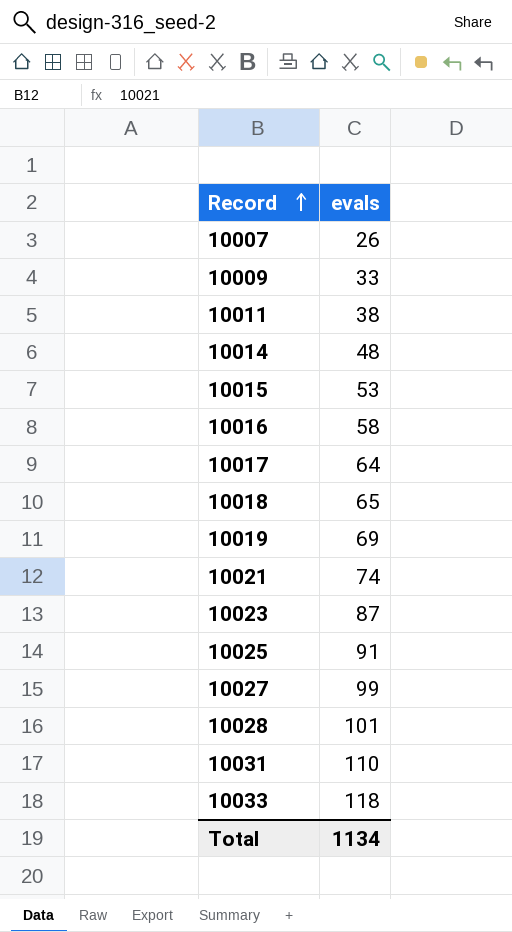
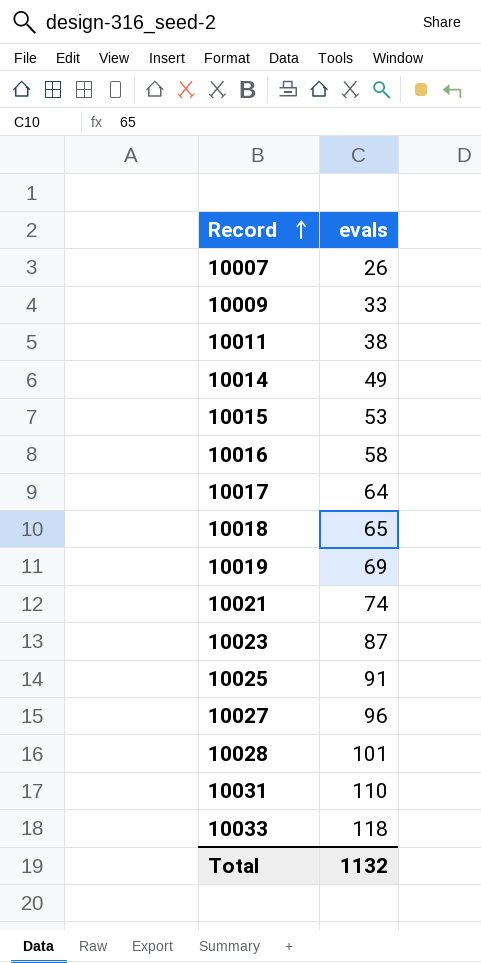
10014 | evals: 48 -> 49
10027 | evals: 99 -> 96
Total | evals: 1134 -> 1132

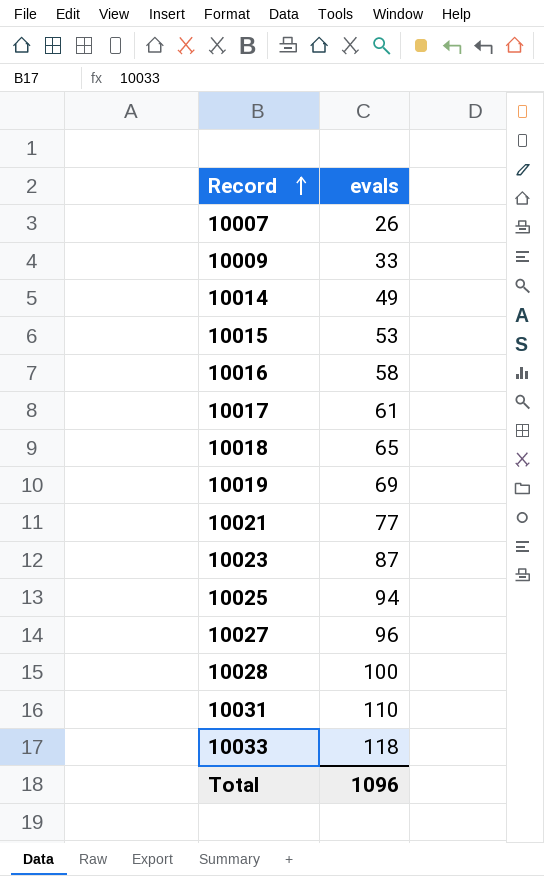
row 10011: 38 -> none
10017 | evals: 64 -> 61
10021 | evals: 74 -> 77
10025 | evals: 91 -> 94
10028 | evals: 101 -> 100
Total | evals: 1132 -> 1096

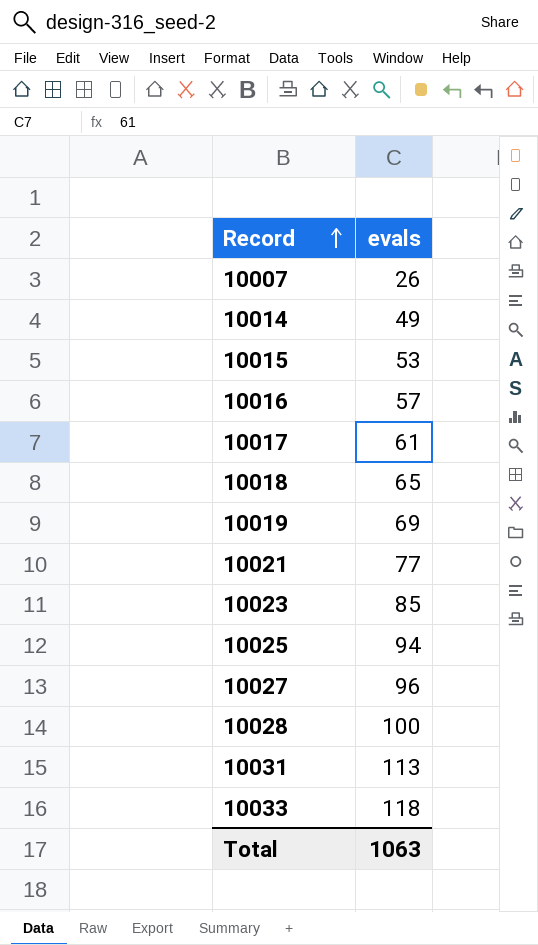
row 10009: 33 -> none
10016 | evals: 58 -> 57
10023 | evals: 87 -> 85
10031 | evals: 110 -> 113
Total | evals: 1096 -> 1063

